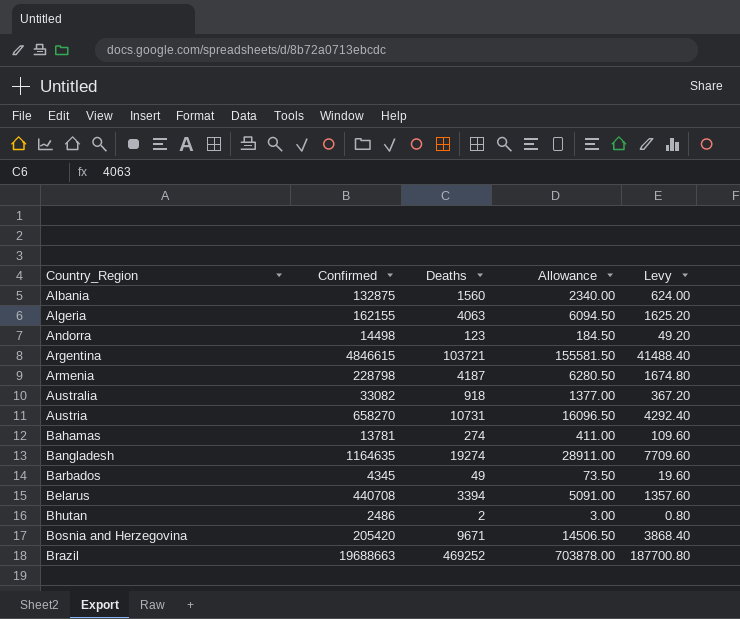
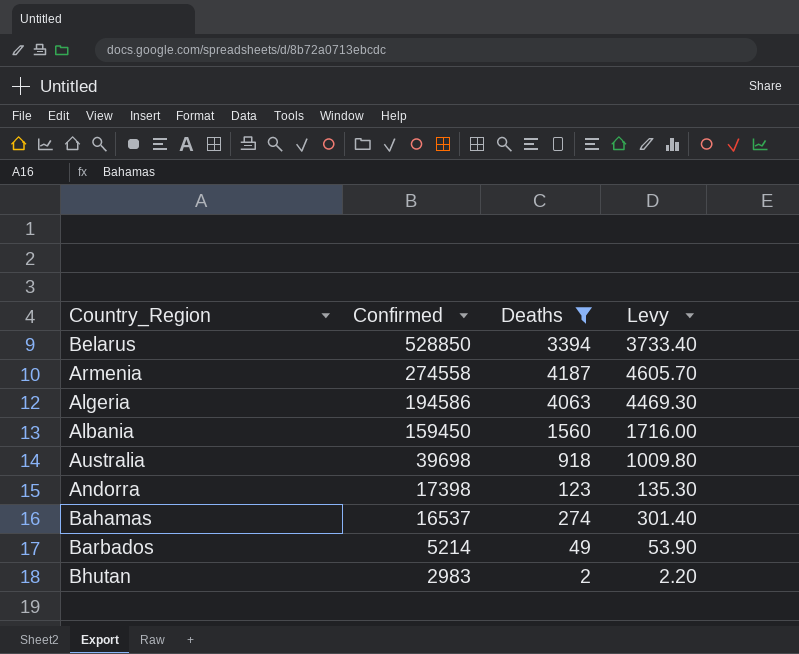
filter: none -> Deaths <= 4187
row order: Country_Region ascending -> Confirmed descending
column Allowance | formula: [Deaths] * 1.5 -> none
column Levy | formula: [Deaths] * 0.4 -> [Deaths] * 1.1
Belarus | Confirmed: 440708 -> 528850
Armenia | Confirmed: 228798 -> 274558
Algeria | Confirmed: 162155 -> 194586
Albania | Confirmed: 132875 -> 159450
Australia | Confirmed: 33082 -> 39698
Andorra | Confirmed: 14498 -> 17398
Bahamas | Confirmed: 13781 -> 16537
Barbados | Confirmed: 4345 -> 5214
Bhutan | Confirmed: 2486 -> 2983

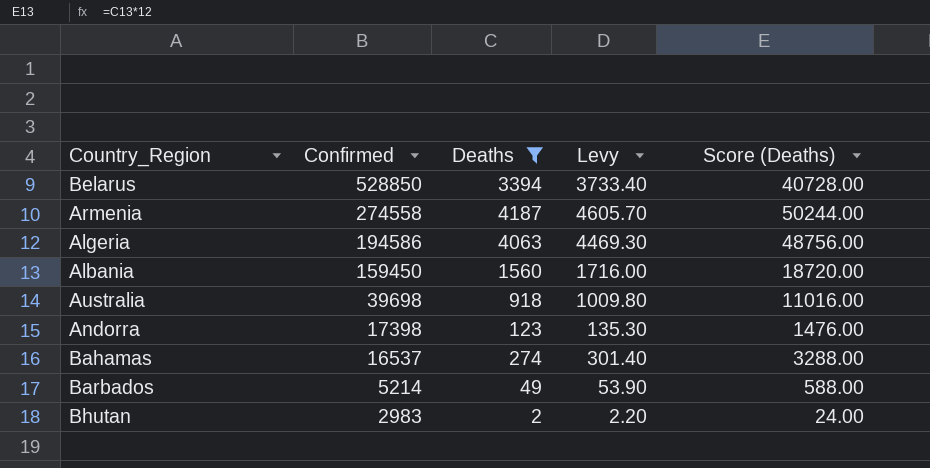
column Score (Deaths) | formula: none -> [Deaths] * 12

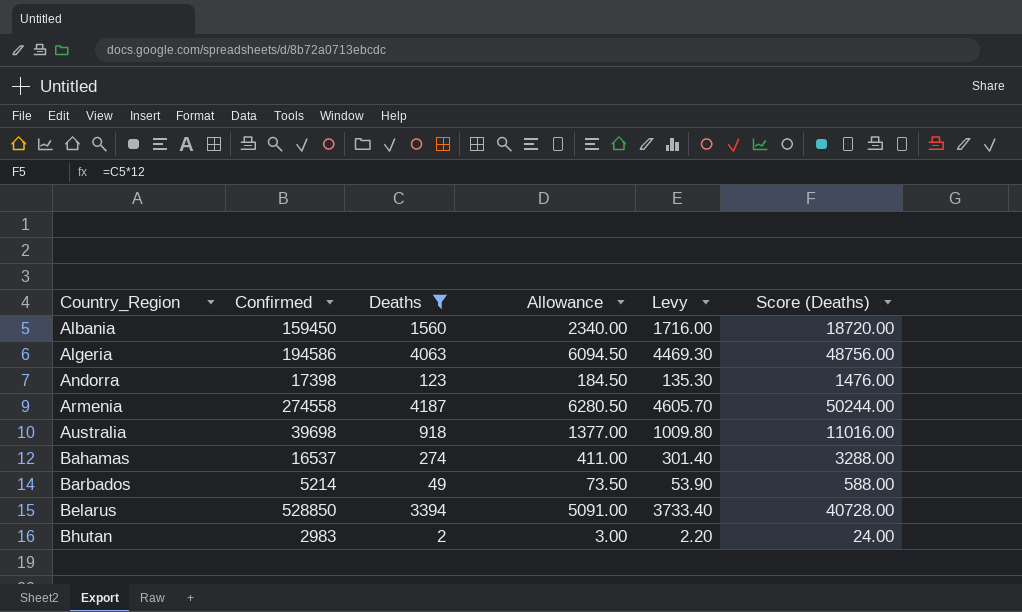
row order: Confirmed descending -> Country_Region ascending
column Allowance | formula: none -> [Deaths] * 1.5

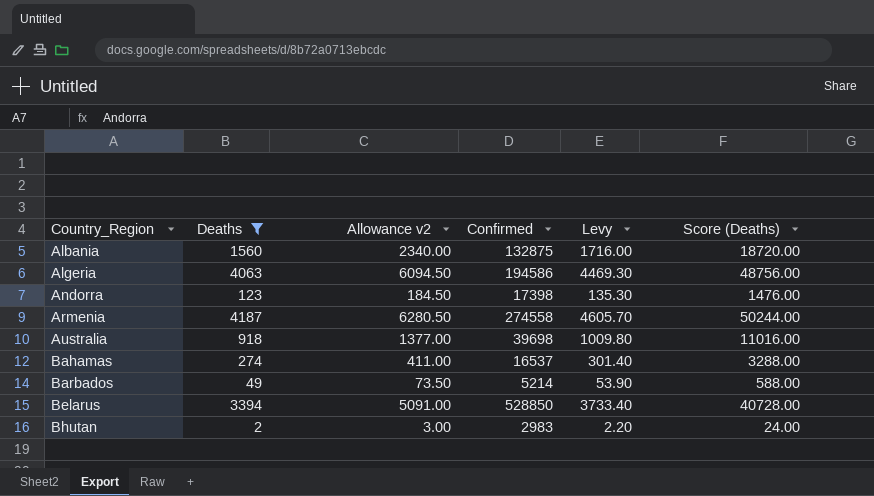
column name: Allowance -> Allowance v2
column Confirmed | position: 2 -> 4
Albania | Confirmed: 159450 -> 132875

